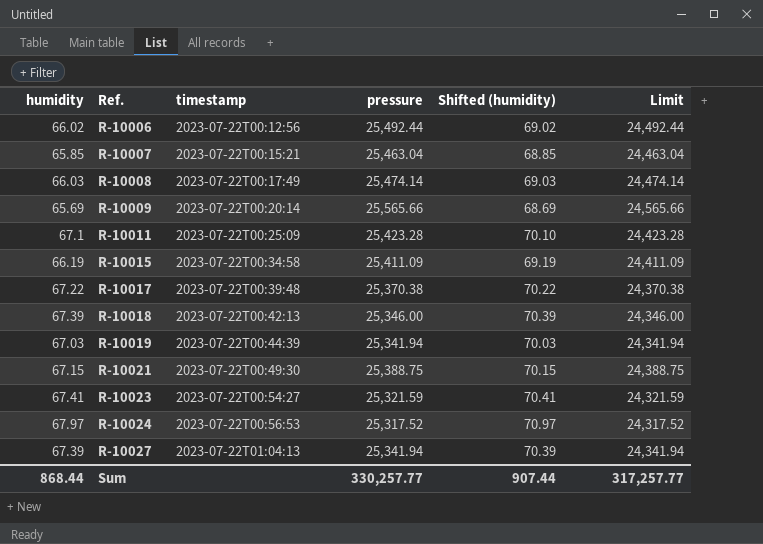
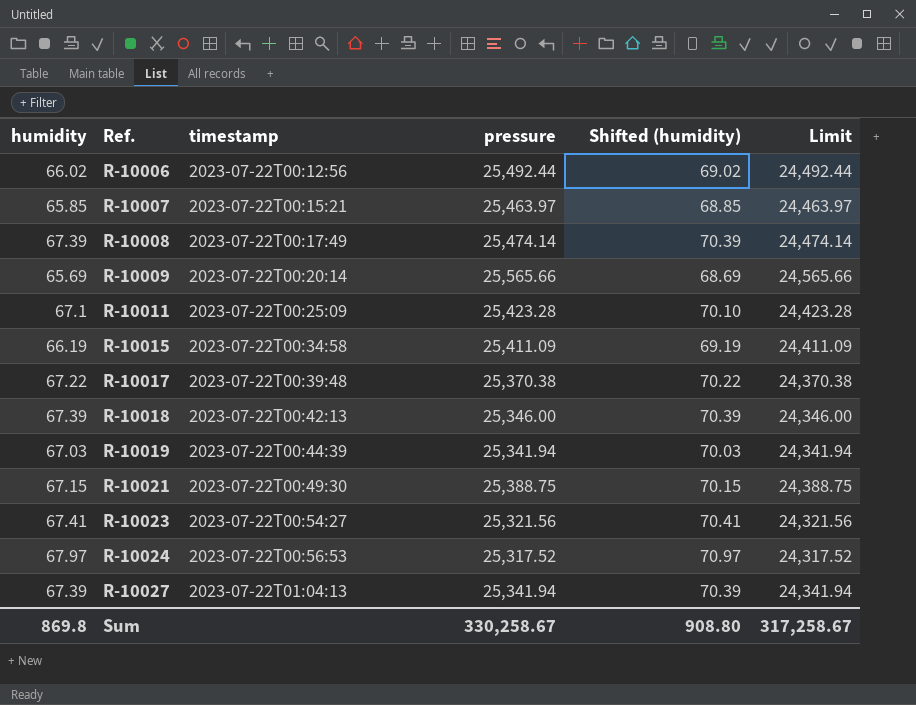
R-10007 | pressure: 25,463.04 -> 25,463.97
R-10007 | Limit: 24,463.04 -> 24,463.97
R-10008 | humidity: 66.03 -> 67.39
R-10008 | Shifted (humidity): 69.03 -> 70.39
R-10023 | pressure: 25,321.59 -> 25,321.56
R-10023 | Limit: 24,321.59 -> 24,321.56
Sum | humidity: 868.44 -> 869.8
Sum | pressure: 330,257.77 -> 330,258.67
Sum | Shifted (humidity): 907.44 -> 908.80
Sum | Limit: 317,257.77 -> 317,258.67

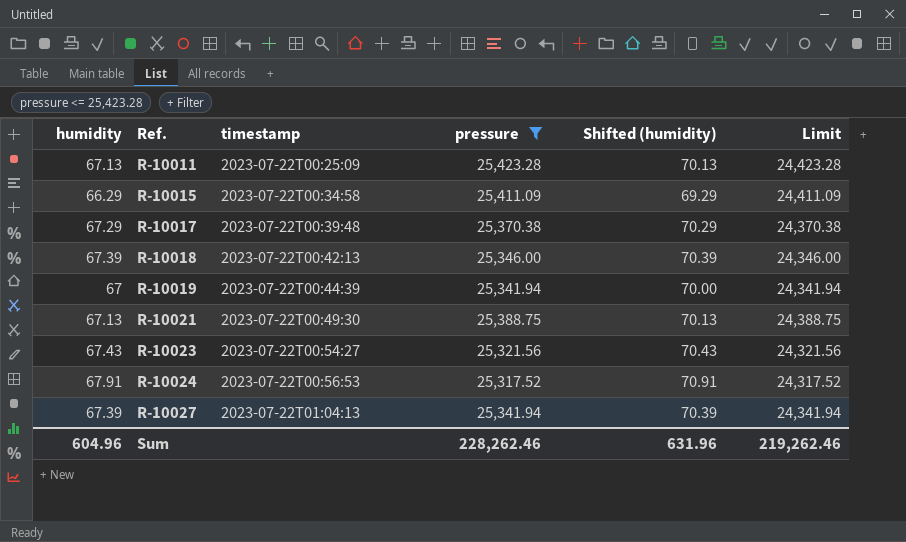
filter: none -> pressure <= 25,423.28
R-10011 | humidity: 67.1 -> 67.13
R-10011 | Shifted (humidity): 70.10 -> 70.13
R-10015 | humidity: 66.19 -> 66.29
R-10015 | Shifted (humidity): 69.19 -> 69.29
R-10017 | humidity: 67.22 -> 67.29
R-10017 | Shifted (humidity): 70.22 -> 70.29
R-10019 | humidity: 67.03 -> 67
R-10019 | Shifted (humidity): 70.03 -> 70.00
R-10021 | humidity: 67.15 -> 67.13
R-10021 | Shifted (humidity): 70.15 -> 70.13
R-10023 | humidity: 67.41 -> 67.43
R-10023 | Shifted (humidity): 70.41 -> 70.43
R-10024 | humidity: 67.97 -> 67.91
R-10024 | Shifted (humidity): 70.97 -> 70.91
Sum | humidity: 869.8 -> 604.96
Sum | pressure: 330,258.67 -> 228,262.46
Sum | Shifted (humidity): 908.80 -> 631.96
Sum | Limit: 317,258.67 -> 219,262.46

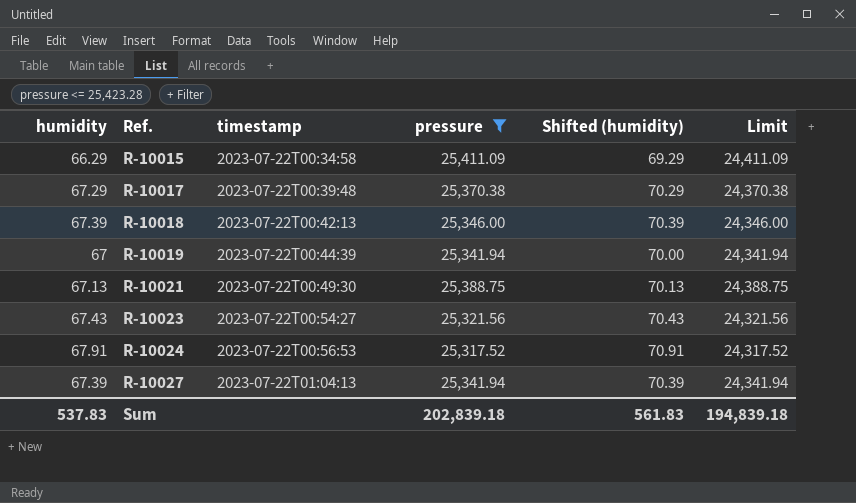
row R-10011: 67.13 | 2023-07-22T00:25:09 | 25,423.28 | 70.13 | 24,423.28 -> none
Sum | humidity: 604.96 -> 537.83
Sum | pressure: 228,262.46 -> 202,839.18
Sum | Shifted (humidity): 631.96 -> 561.83
Sum | Limit: 219,262.46 -> 194,839.18

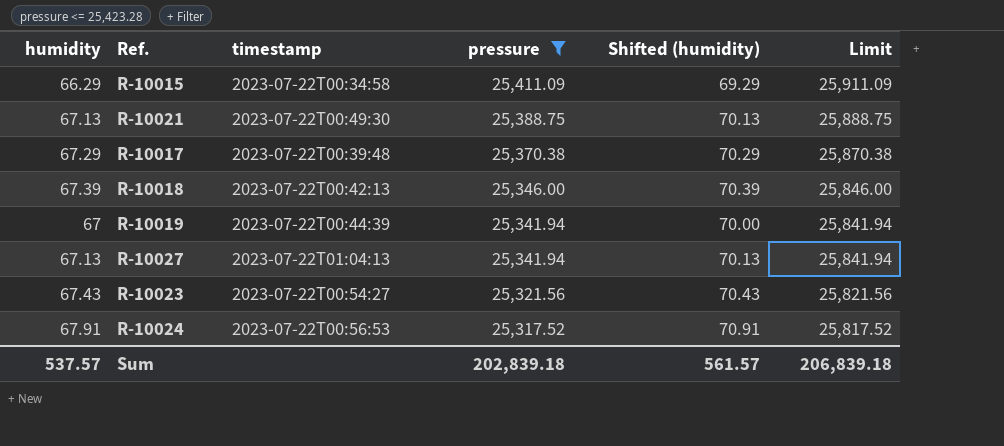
row order: Ref. ascending -> pressure descending
column Limit | formula: [pressure] - 1000 -> [pressure] + 500
R-10027 | humidity: 67.39 -> 67.13
R-10027 | Shifted (humidity): 70.39 -> 70.13
Sum | humidity: 537.83 -> 537.57
Sum | Shifted (humidity): 561.83 -> 561.57
Sum | Limit: 194,839.18 -> 206,839.18

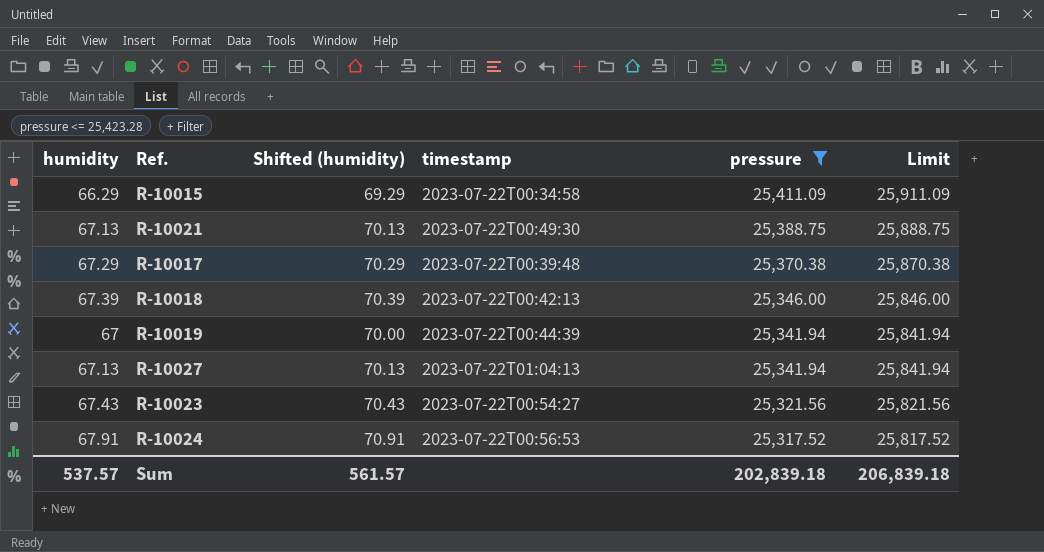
column Shifted (humidity) | position: 5 -> 3

